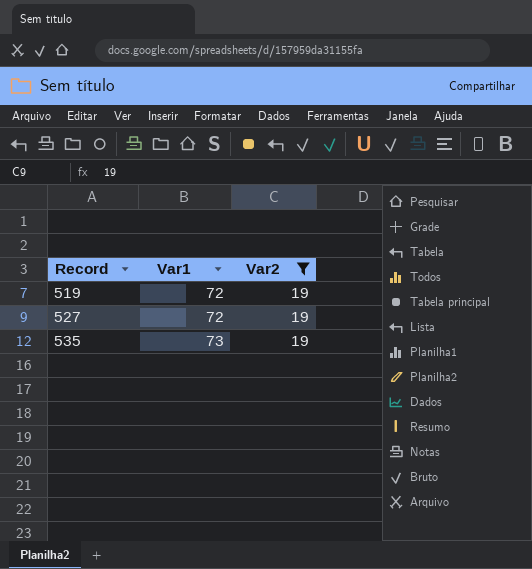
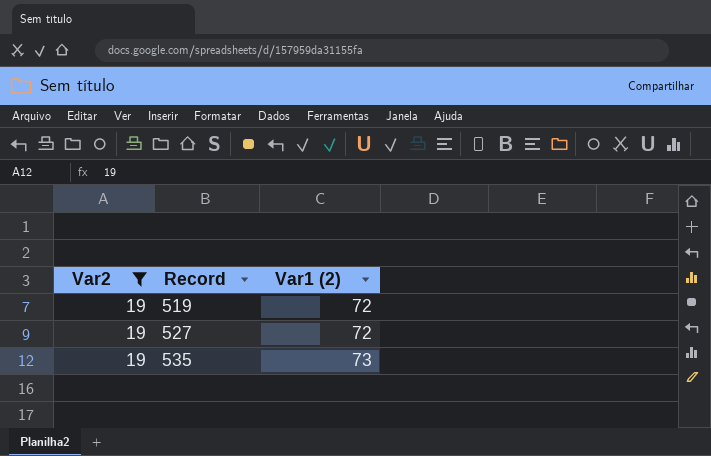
column Var2 | position: 3 -> 1
column name: Var1 -> Var1 (2)

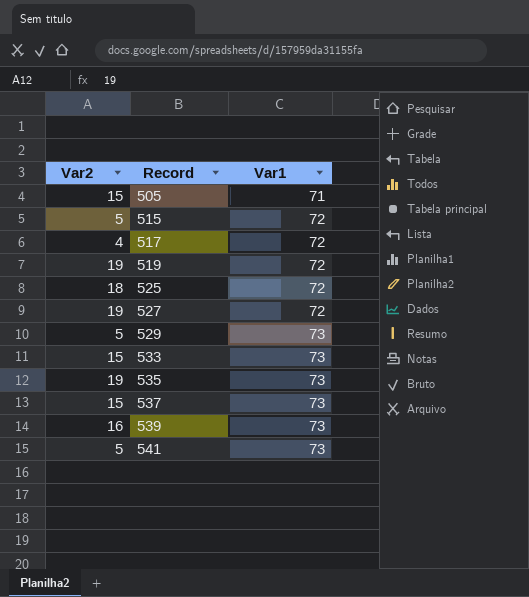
filter: Var2 = 19 -> none
column name: Var1 (2) -> Var1

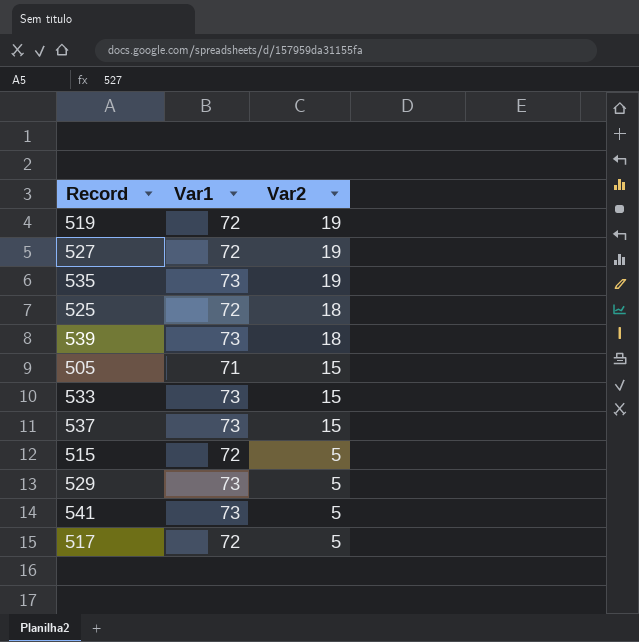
row order: Record ascending -> Var2 descending
column Var2 | position: 1 -> 3
539 | Var2: 16 -> 18
517 | Var2: 4 -> 5

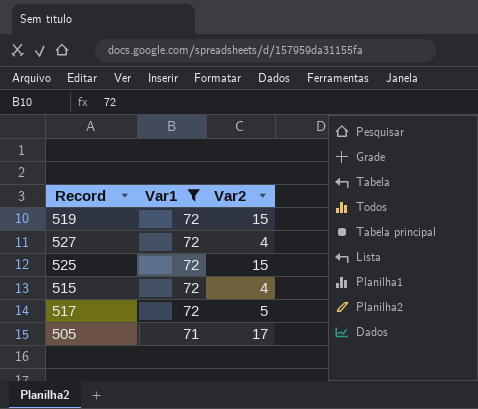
filter: none -> Var1 != 73
row order: Var2 descending -> Var1 descending
519 | Var2: 19 -> 15
527 | Var2: 19 -> 4
525 | Var2: 18 -> 15
515 | Var2: 5 -> 4
505 | Var2: 15 -> 17

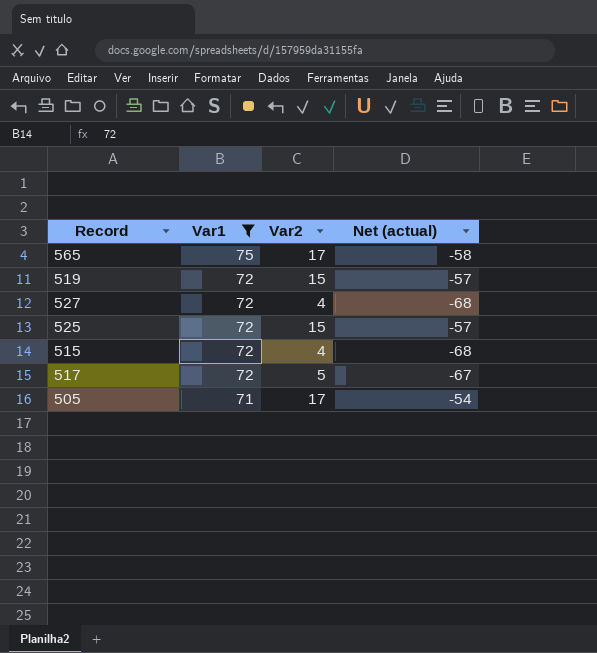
column Net (actual) | formula: none -> [Var2] - [Var1]
row 565: none -> 75 | 17 | -58

